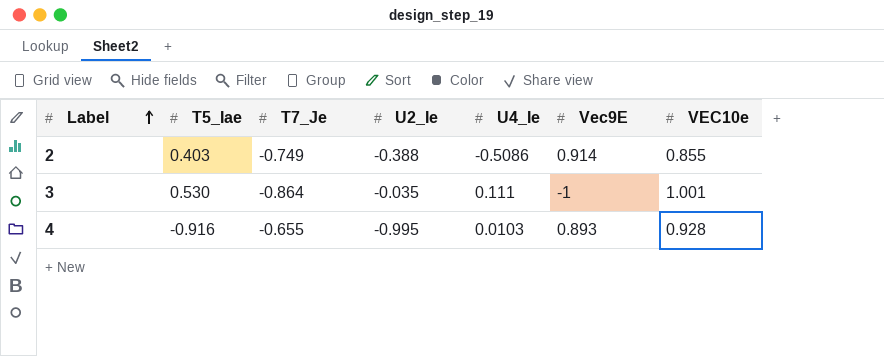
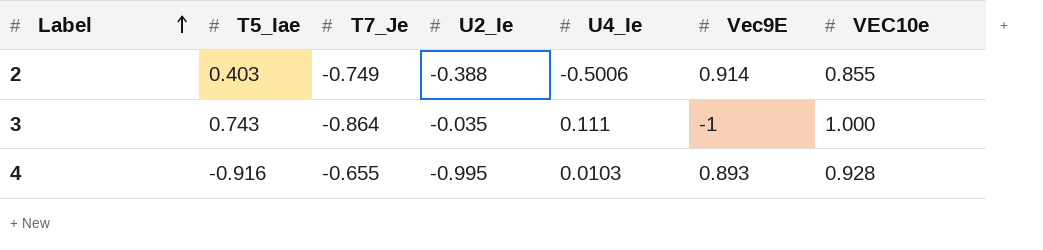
2 | U4_Ie: -0.5086 -> -0.5006
3 | T5_Iae: 0.530 -> 0.743
3 | VEC10e: 1.001 -> 1.000

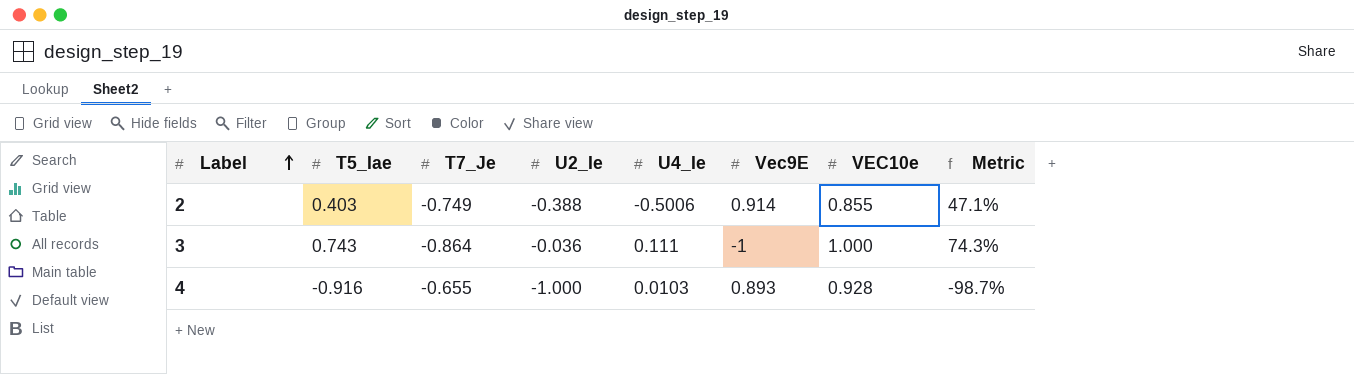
column Metric | formula: none -> [T5_Iae] / [VEC10e]
3 | U2_Ie: -0.035 -> -0.036
4 | U2_Ie: -0.995 -> -1.000

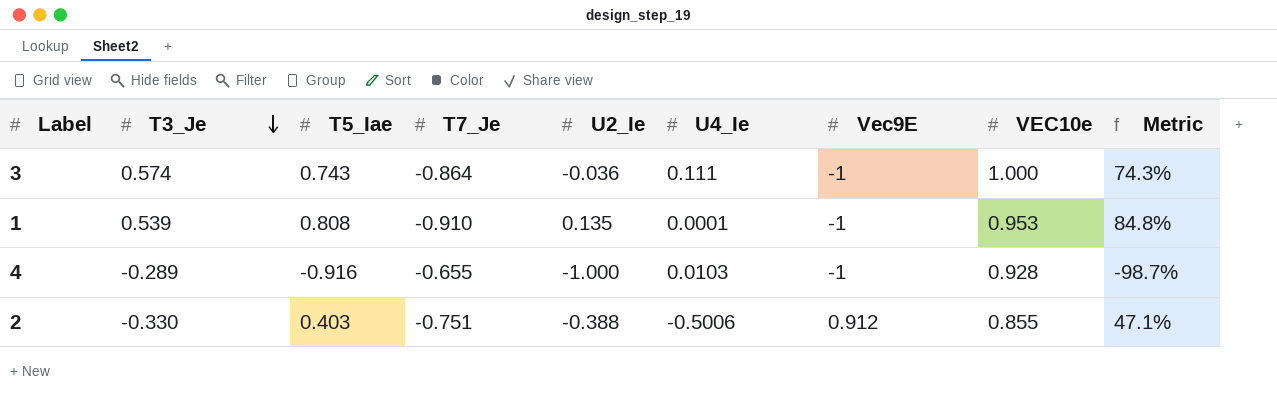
row order: Label ascending -> T3_Je descending
column T3_Je | position: none -> 2
row 1: none -> 0.539 | 0.808 | -0.910 | 0.135 | 0.0001 | -1 | 0.953 | 84.8%
4 | Vec9E: 0.893 -> -1
2 | T7_Je: -0.749 -> -0.751
2 | Vec9E: 0.914 -> 0.912

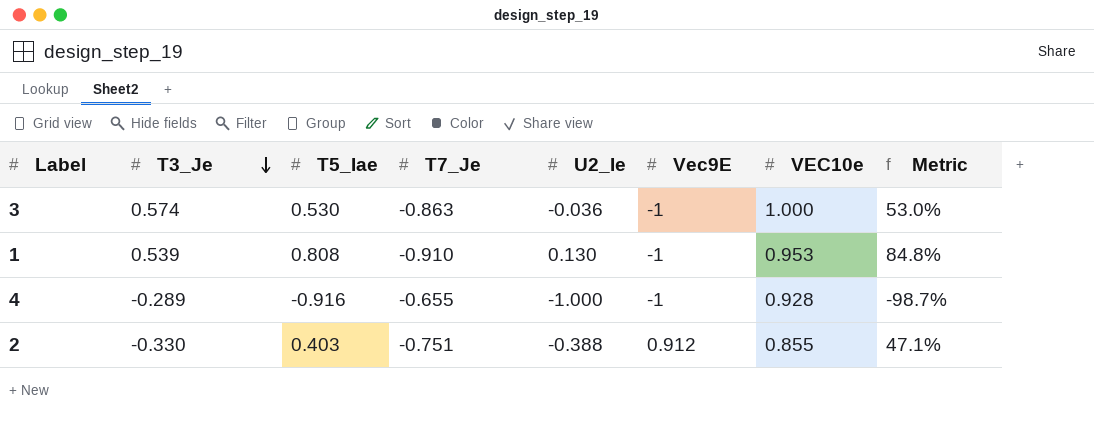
column U4_Ie | position: 6 -> none
3 | T5_Iae: 0.743 -> 0.530
3 | T7_Je: -0.864 -> -0.863
3 | Metric: 74.3% -> 53.0%
1 | U2_Ie: 0.135 -> 0.130

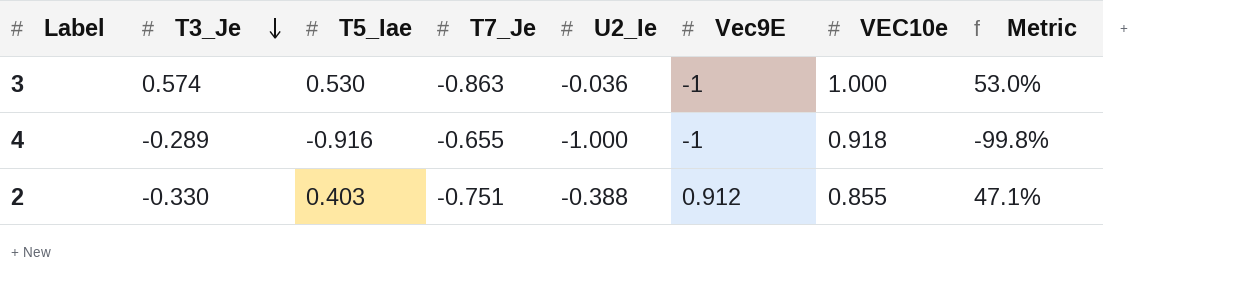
row 1: 0.539 | 0.808 | -0.910 | 0.130 | -1 | 0.953 | 84.8% -> none
4 | VEC10e: 0.928 -> 0.918
4 | Metric: -98.7% -> -99.8%

